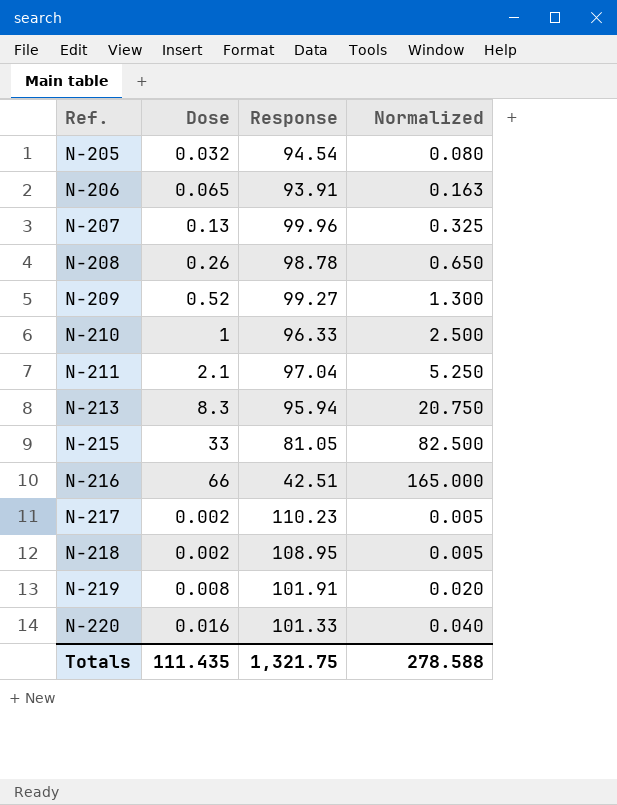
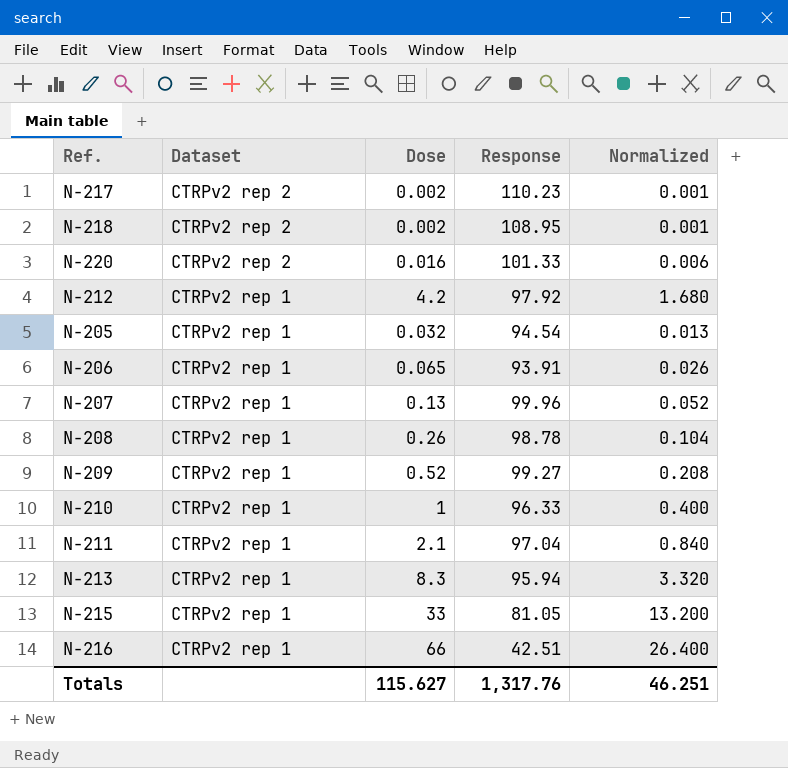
row order: Ref. ascending -> Dataset descending
column Dataset | position: none -> 2
column Normalized | formula: [Dose] * 2.5 -> [Dose] * 0.4
row N-219: 0.008 | 101.91 | 0.020 -> none
row N-212: none -> CTRPv2 rep 1 | 4.2 | 97.92 | 1.680
Totals | Dose: 111.435 -> 115.627
Totals | Response: 1,321.75 -> 1,317.76
Totals | Normalized: 278.588 -> 46.251

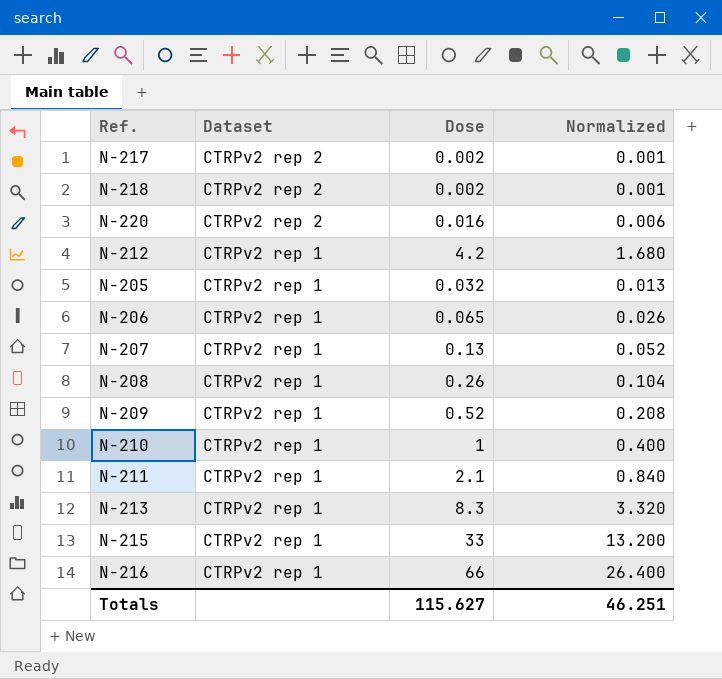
column Response | position: 4 -> none

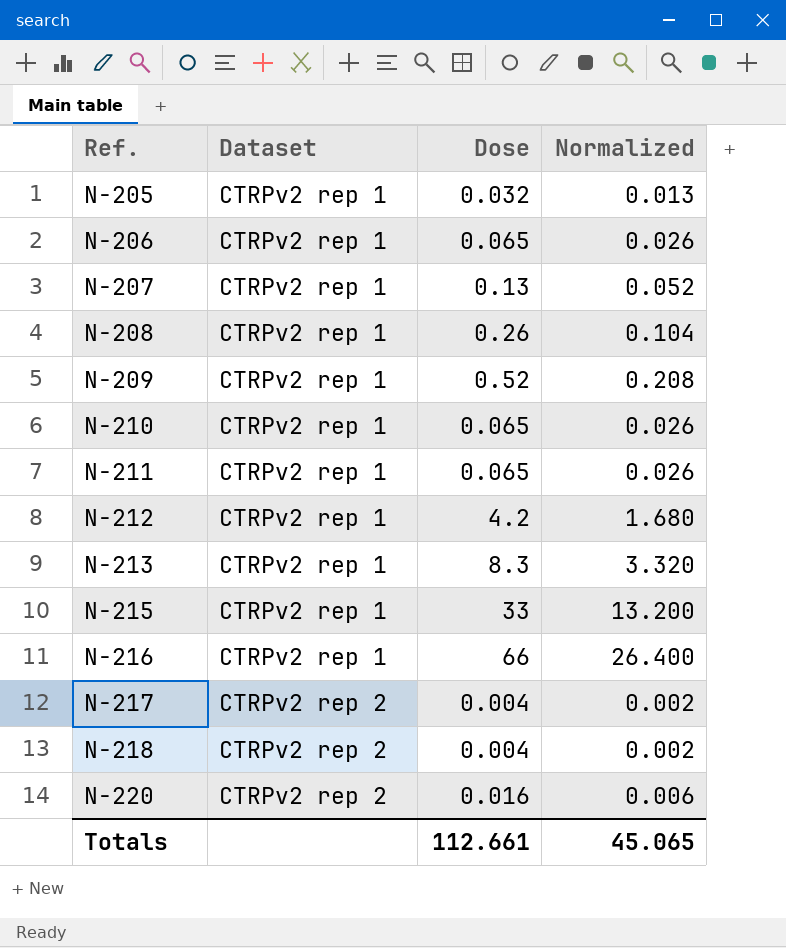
row order: Dataset descending -> Ref. ascending
N-210 | Dose: 1 -> 0.065
N-210 | Normalized: 0.400 -> 0.026
N-211 | Dose: 2.1 -> 0.065
N-211 | Normalized: 0.840 -> 0.026
N-217 | Dose: 0.002 -> 0.004
N-217 | Normalized: 0.001 -> 0.002
N-218 | Dose: 0.002 -> 0.004
N-218 | Normalized: 0.001 -> 0.002
Totals | Dose: 115.627 -> 112.661
Totals | Normalized: 46.251 -> 45.065

